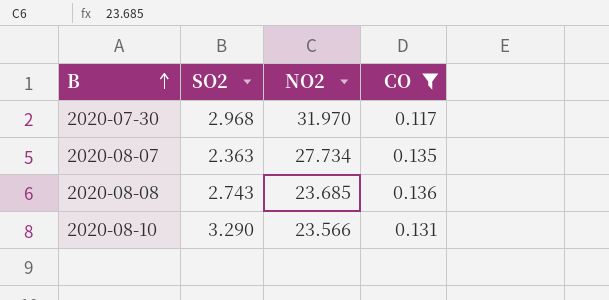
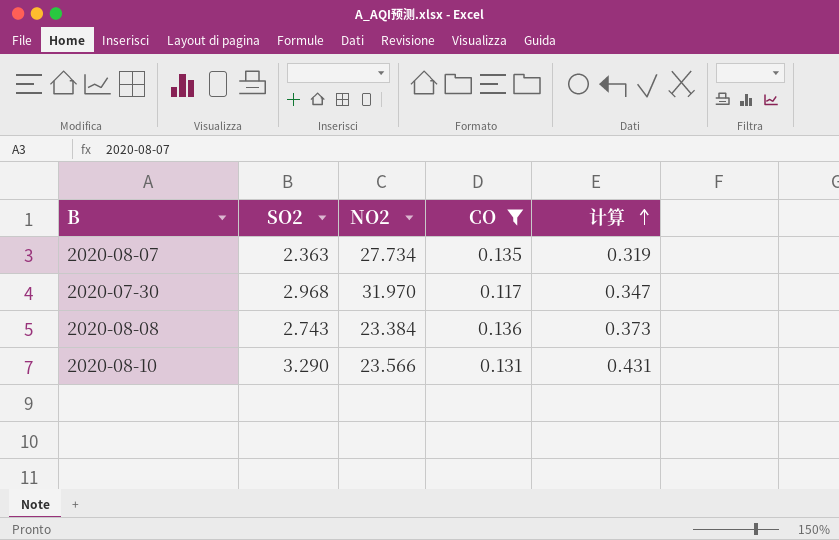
row order: B ascending -> 计算 ascending
column 计算 | formula: none -> [SO2] * [CO]
2020-08-08 | NO2: 23.685 -> 23.384

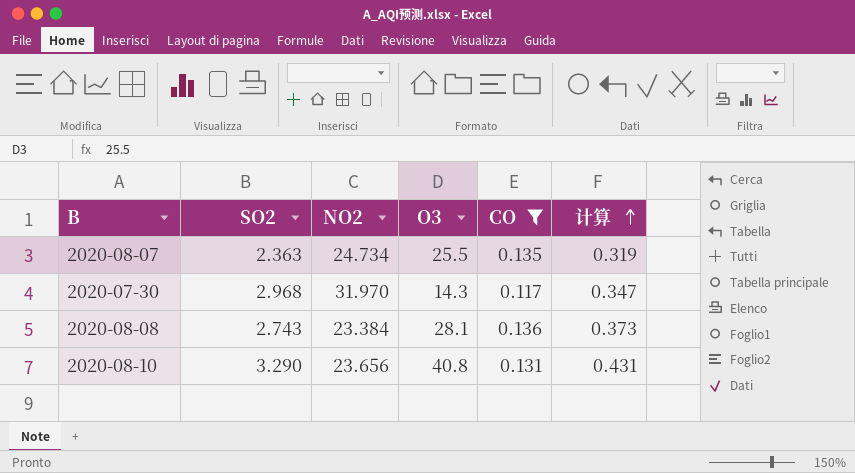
column O3 | position: none -> 4
2020-08-07 | NO2: 27.734 -> 24.734
2020-08-10 | NO2: 23.566 -> 23.656

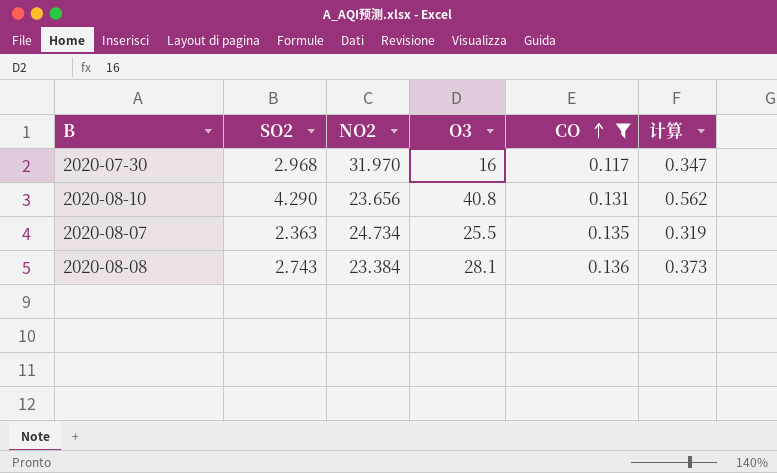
row order: 计算 ascending -> CO ascending
2020-07-30 | O3: 14.3 -> 16
2020-08-10 | SO2: 3.290 -> 4.290
2020-08-10 | 计算: 0.431 -> 0.562

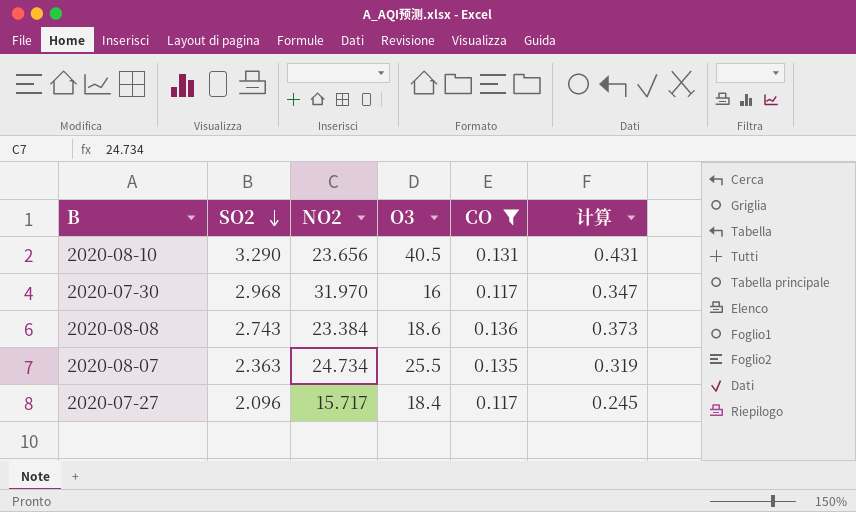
row order: CO ascending -> SO2 descending
2020-08-10 | SO2: 4.290 -> 3.290
2020-08-10 | O3: 40.8 -> 40.5
2020-08-10 | 计算: 0.562 -> 0.431
2020-08-08 | O3: 28.1 -> 18.6
row 2020-07-27: none -> 2.096 | 15.717 | 18.4 | 0.117 | 0.245

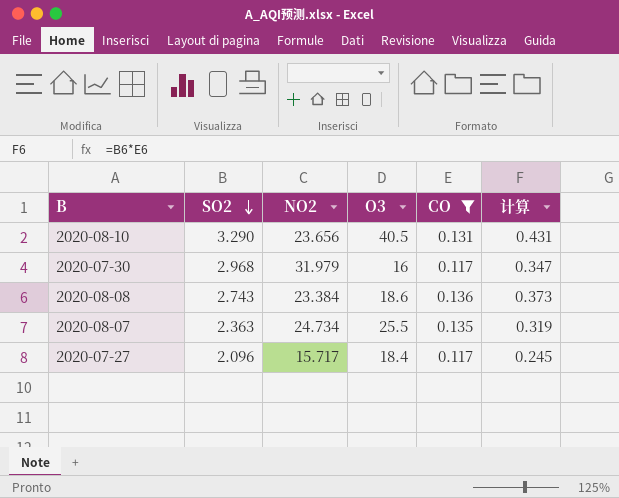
2020-07-30 | NO2: 31.970 -> 31.979

